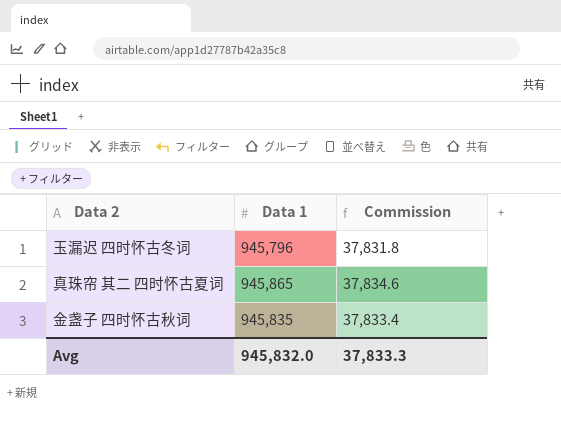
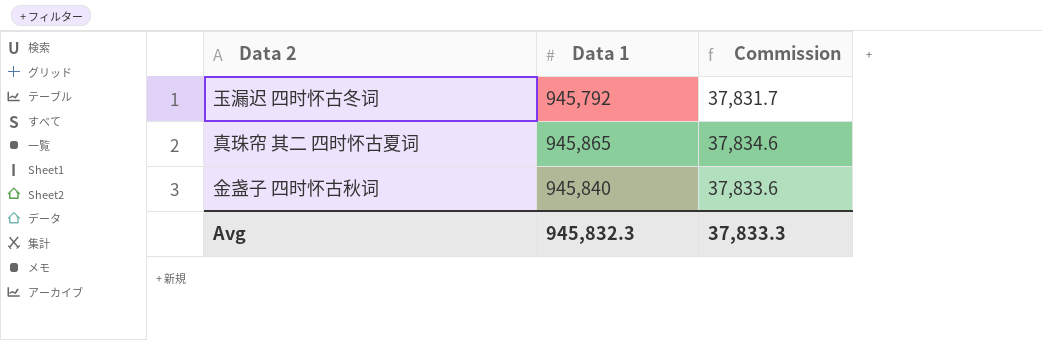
玉漏迟 四时怀古冬词 | Data 1: 945,796 -> 945,792
玉漏迟 四时怀古冬词 | Commission: 37,831.8 -> 37,831.7
金盏子 四时怀古秋词 | Data 1: 945,835 -> 945,840
金盏子 四时怀古秋词 | Commission: 37,833.4 -> 37,833.6
Avg | Data 1: 945,832.0 -> 945,832.3

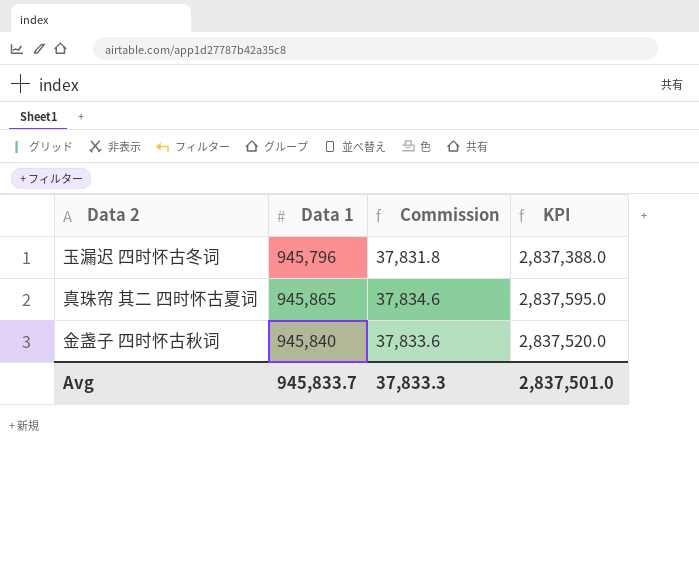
column KPI | formula: none -> [Data 1] * 3
玉漏迟 四时怀古冬词 | Data 1: 945,792 -> 945,796
玉漏迟 四时怀古冬词 | Commission: 37,831.7 -> 37,831.8
Avg | Data 1: 945,832.3 -> 945,833.7

